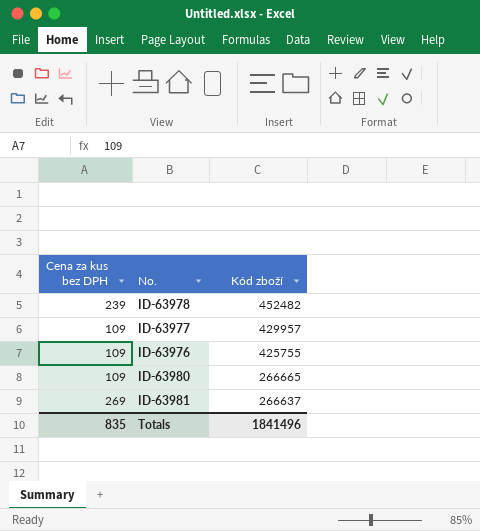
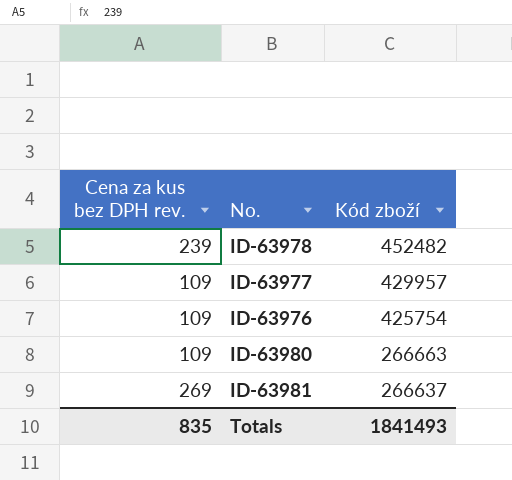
column name: Cena za kus bez DPH -> Cena za kus bez DPH rev.
ID-63976 | Kód zboží: 425755 -> 425754
ID-63980 | Kód zboží: 266665 -> 266663
Totals | Kód zboží: 1841496 -> 1841493

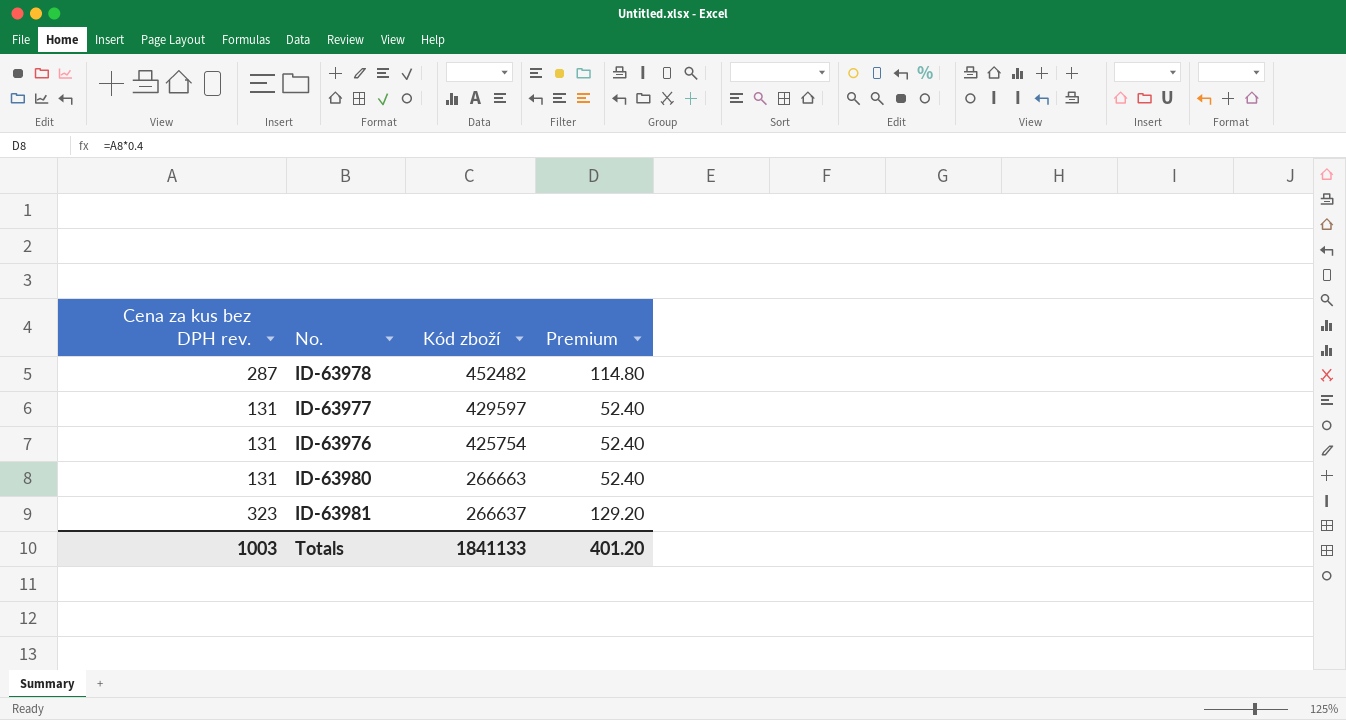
column Premium | formula: none -> [Cena za kus bez DPH rev.] * 0.4
ID-63978 | Cena za kus bez DPH rev.: 239 -> 287
ID-63977 | Cena za kus bez DPH rev.: 109 -> 131
ID-63977 | Kód zboží: 429957 -> 429597
ID-63976 | Cena za kus bez DPH rev.: 109 -> 131
ID-63980 | Cena za kus bez DPH rev.: 109 -> 131
ID-63981 | Cena za kus bez DPH rev.: 269 -> 323
Totals | Cena za kus bez DPH rev.: 835 -> 1003
Totals | Kód zboží: 1841493 -> 1841133

